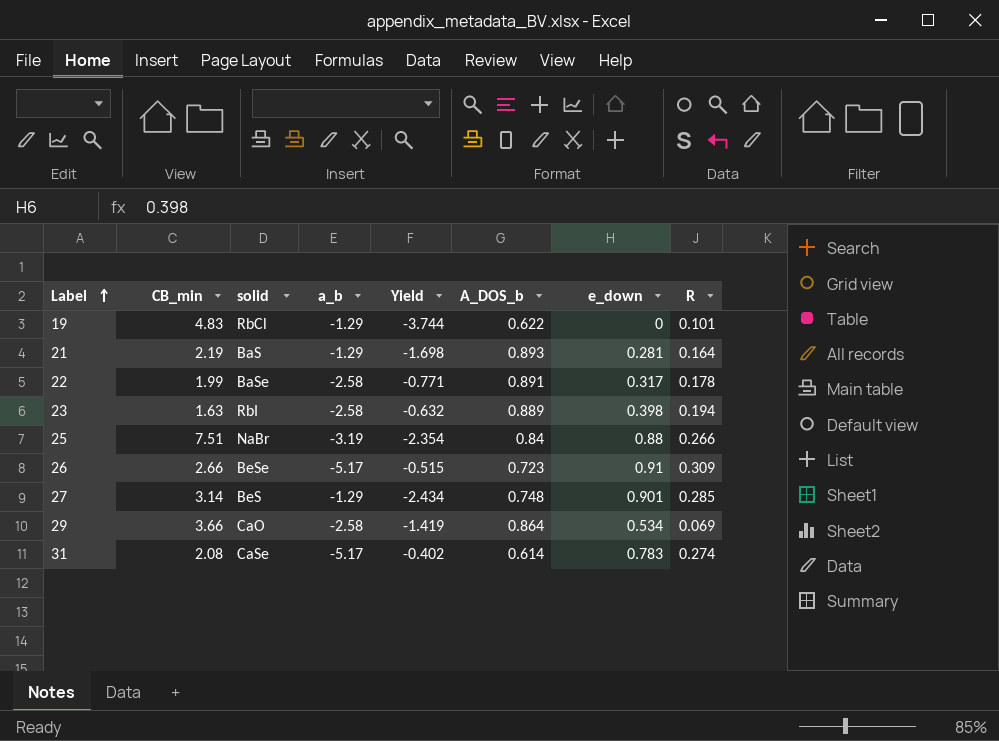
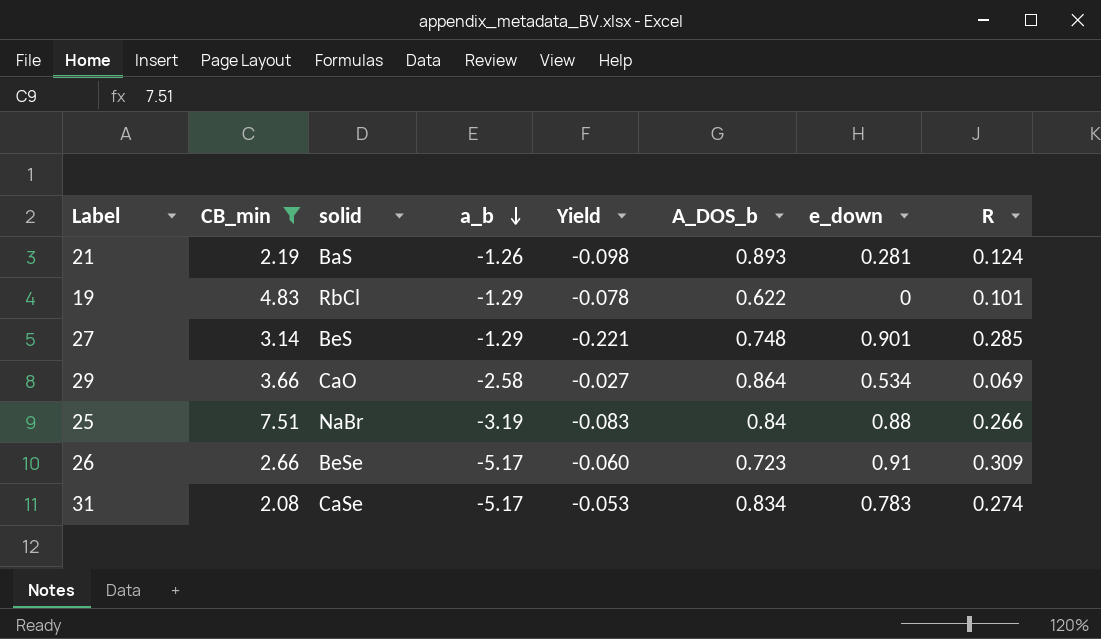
filter: none -> CB_min >= 2.08
row order: Label ascending -> a_b descending
column Yield | formula: [CB_min] / [a_b] -> [R] / [a_b]
21 | a_b: -1.29 -> -1.26
21 | R: 0.164 -> 0.124
31 | A_DOS_b: 0.614 -> 0.834

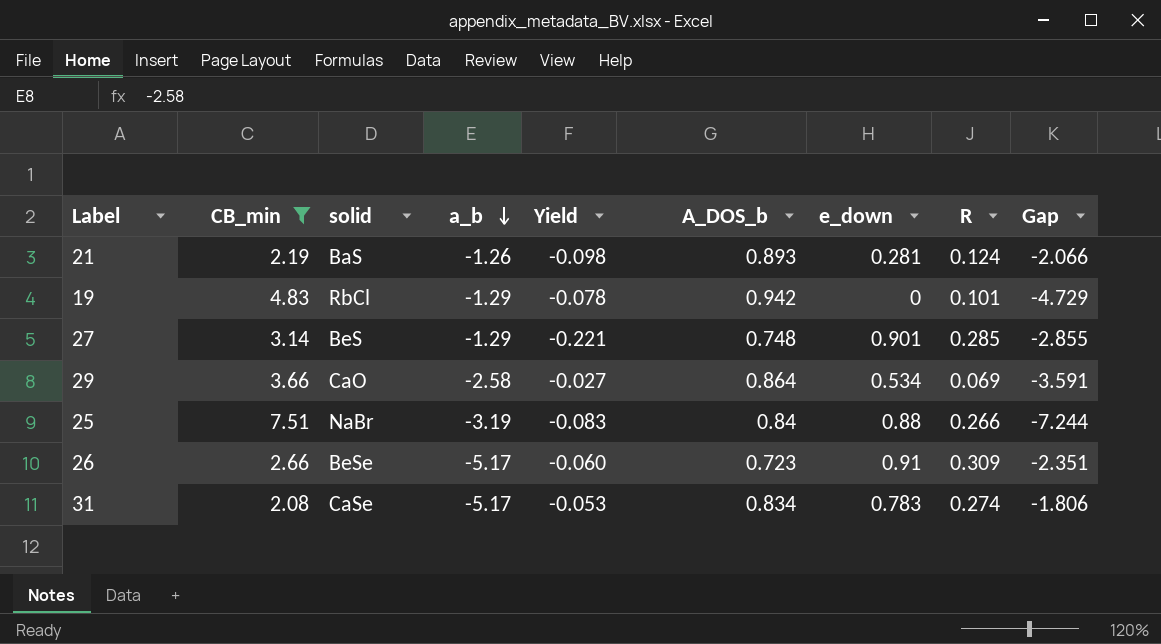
column Gap | formula: none -> [R] - [CB_min]
19 | A_DOS_b: 0.622 -> 0.942

